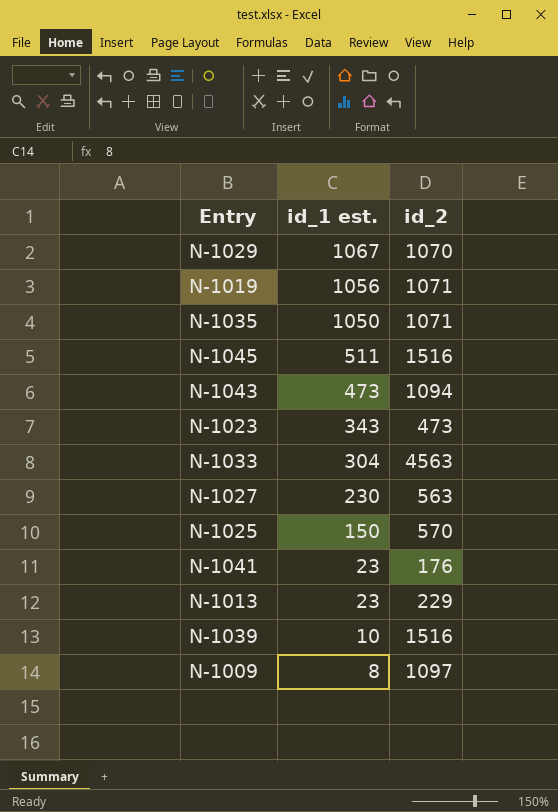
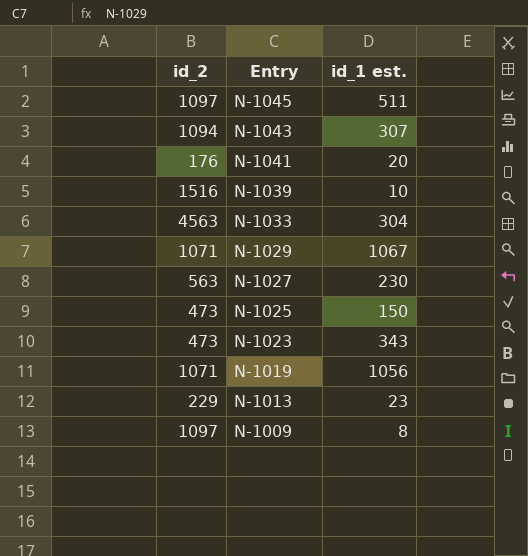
row order: id_1 est. descending -> Entry descending
column id_2 | position: 3 -> 1
row N-1035: 1050 | 1071 -> none
N-1045 | id_2: 1516 -> 1097
N-1043 | id_1 est.: 473 -> 307
N-1041 | id_1 est.: 23 -> 20
N-1029 | id_2: 1070 -> 1071
N-1025 | id_2: 570 -> 473

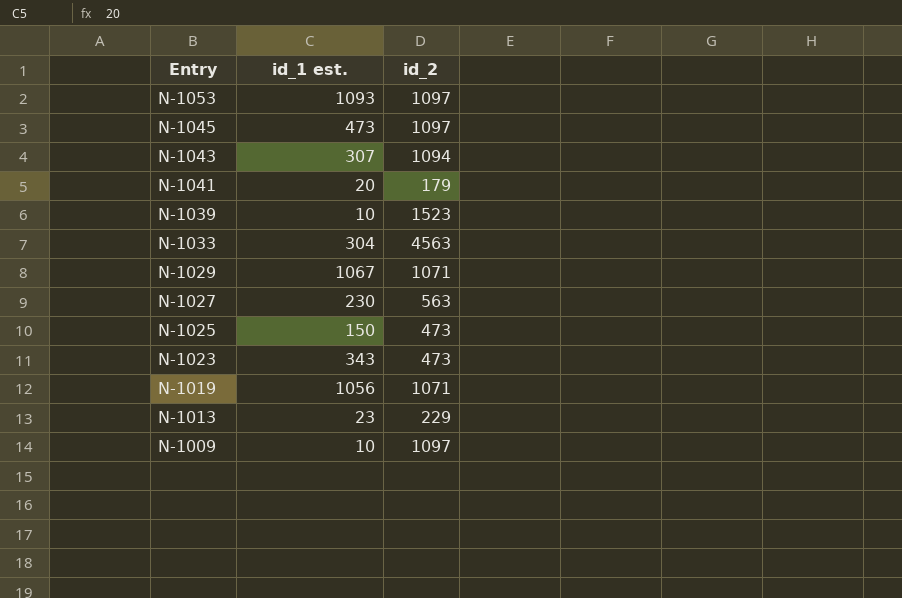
column id_2 | position: 1 -> 3
row N-1053: none -> 1093 | 1097
N-1045 | id_1 est.: 511 -> 473
N-1041 | id_2: 176 -> 179
N-1039 | id_2: 1516 -> 1523
N-1009 | id_1 est.: 8 -> 10

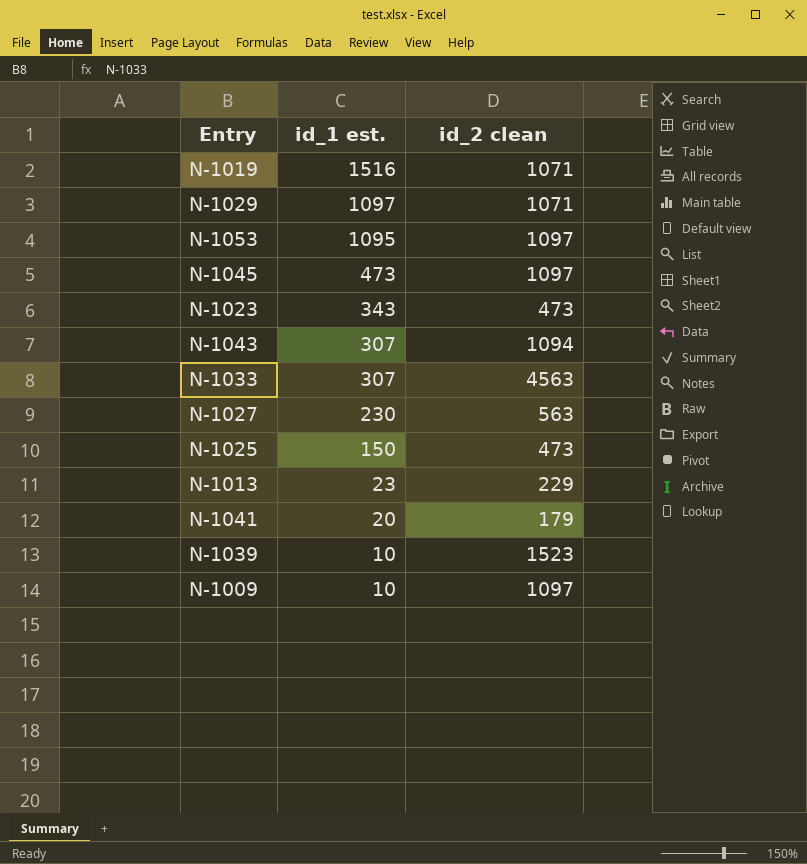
row order: Entry descending -> id_1 est. descending
column name: id_2 -> id_2 clean
N-1019 | id_1 est.: 1056 -> 1516
N-1029 | id_1 est.: 1067 -> 1097
N-1053 | id_1 est.: 1093 -> 1095
N-1033 | id_1 est.: 304 -> 307

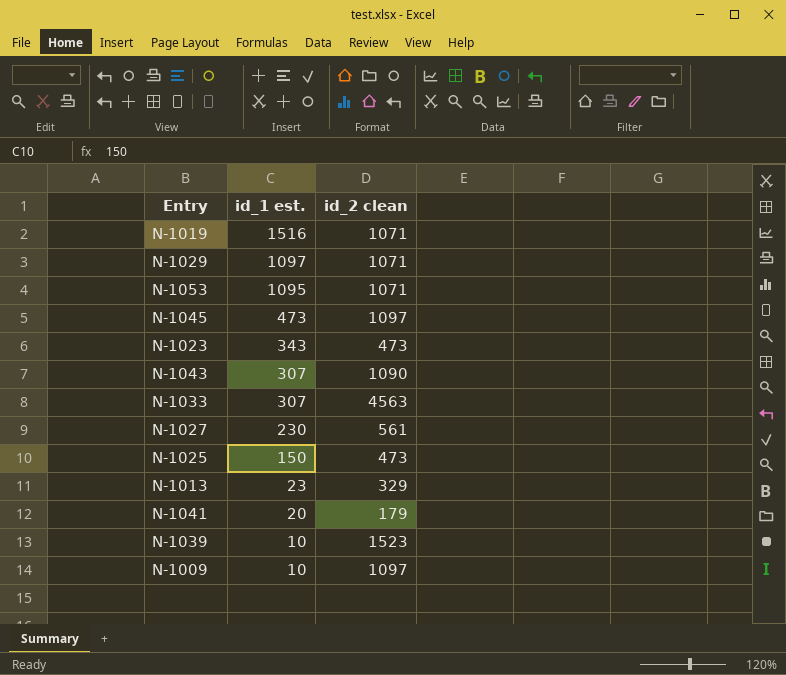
N-1053 | id_2 clean: 1097 -> 1071
N-1043 | id_2 clean: 1094 -> 1090
N-1027 | id_2 clean: 563 -> 561
N-1013 | id_2 clean: 229 -> 329

